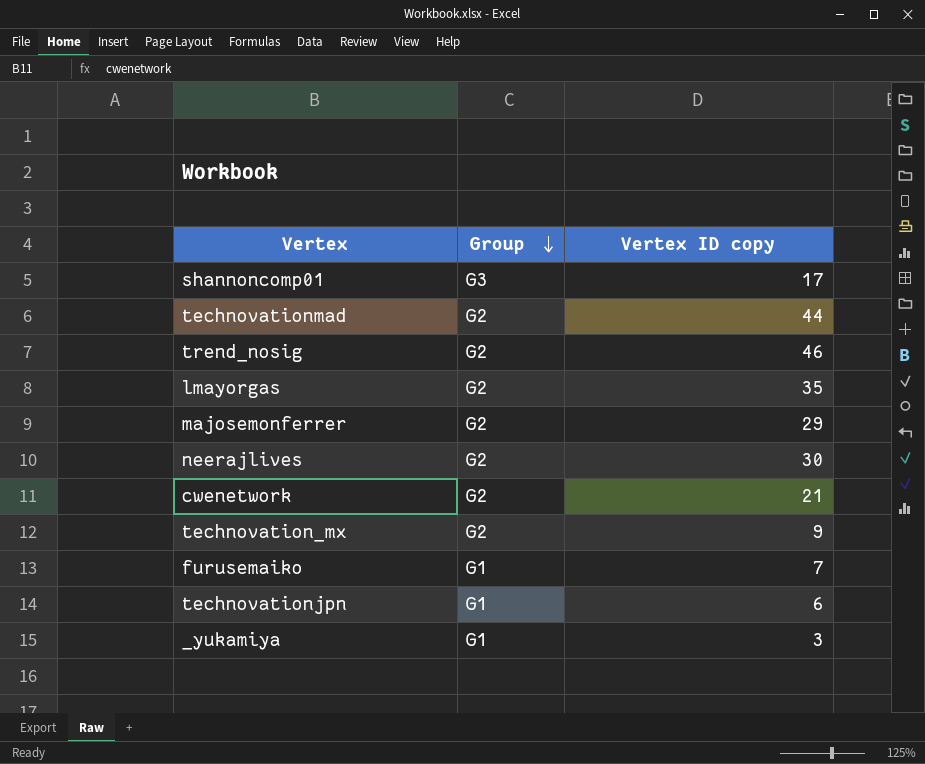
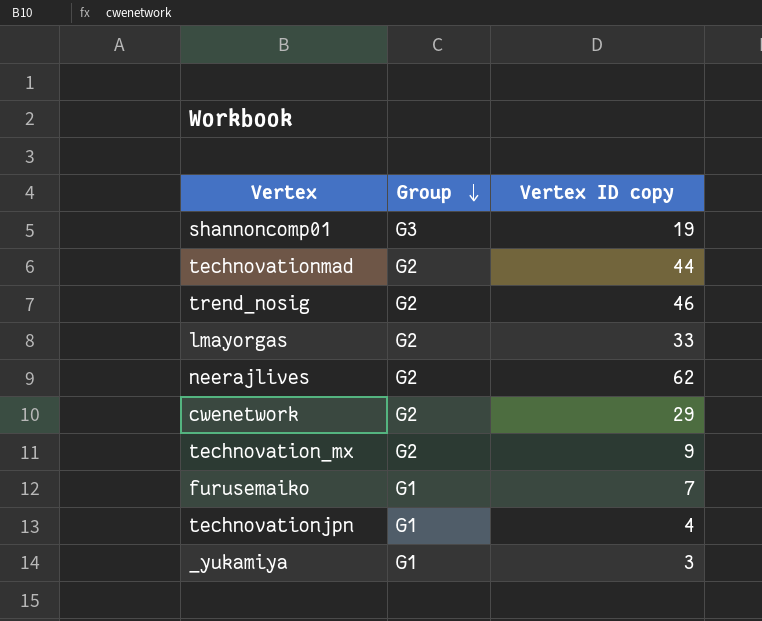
row majosemonferrer: G2 | 29 -> none
shannoncomp01 | Vertex ID copy: 17 -> 19
lmayorgas | Vertex ID copy: 35 -> 33
neerajlives | Vertex ID copy: 30 -> 62
cwenetwork | Vertex ID copy: 21 -> 29
technovationjpn | Vertex ID copy: 6 -> 4

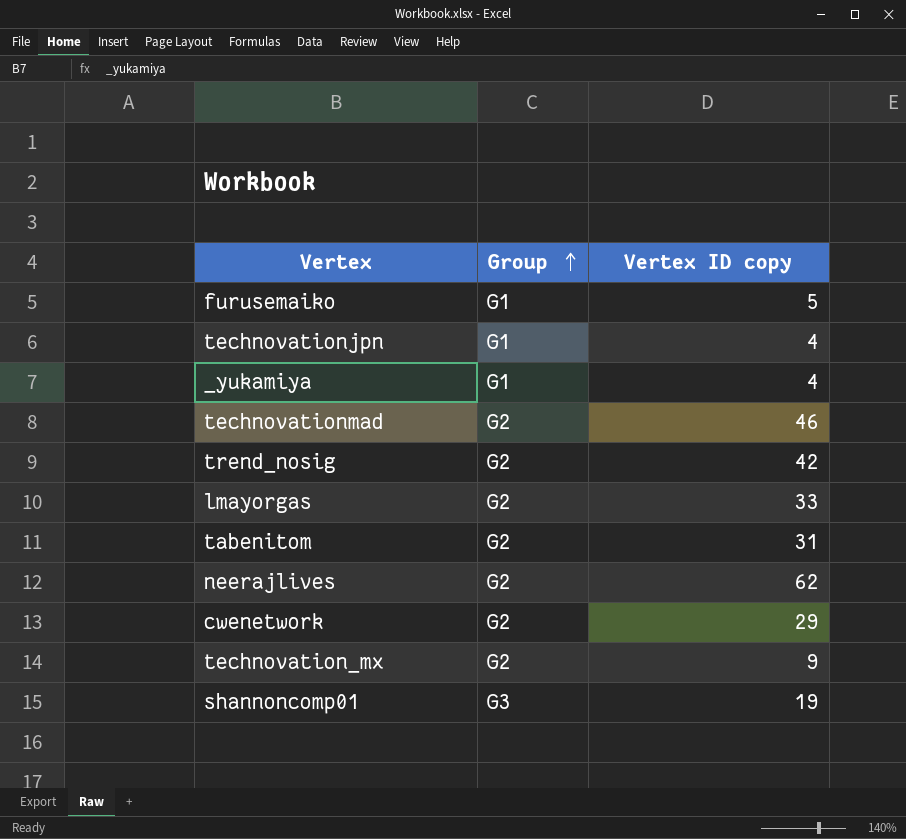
row order: Group descending -> Group ascending
furusemaiko | Vertex ID copy: 7 -> 5
_yukamiya | Vertex ID copy: 3 -> 4
technovationmad | Vertex ID copy: 44 -> 46
trend_nosig | Vertex ID copy: 46 -> 42
row tabenitom: none -> G2 | 31

